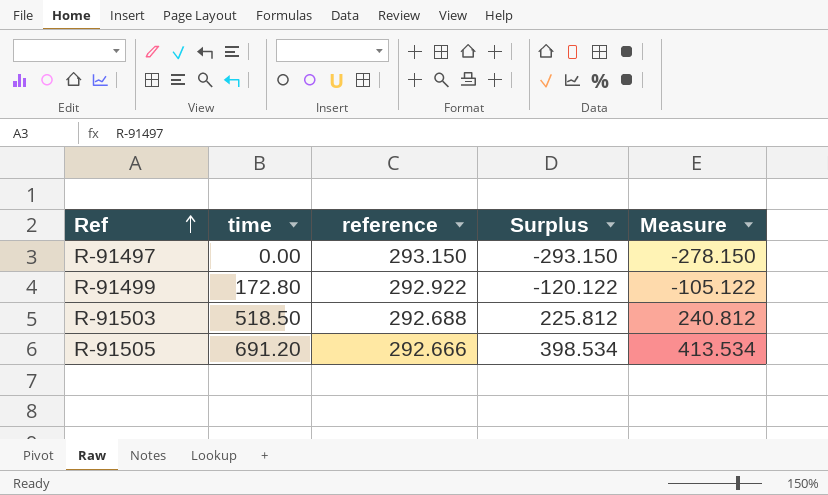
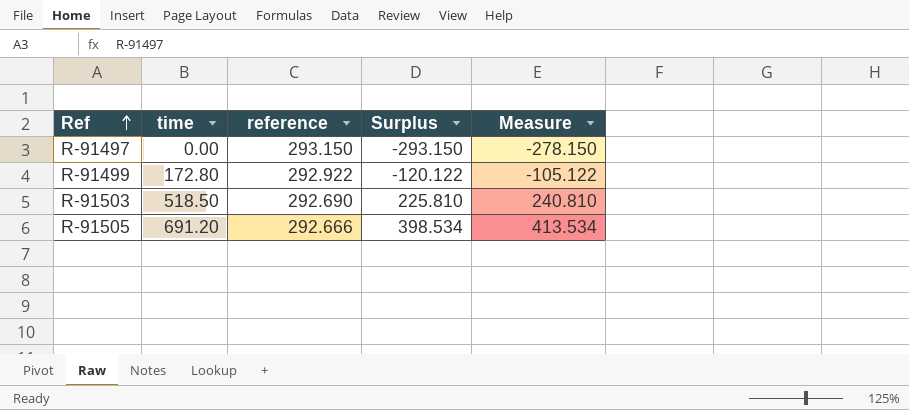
R-91503 | reference: 292.688 -> 292.690
R-91503 | Surplus: 225.812 -> 225.810
R-91503 | Measure: 240.812 -> 240.810

